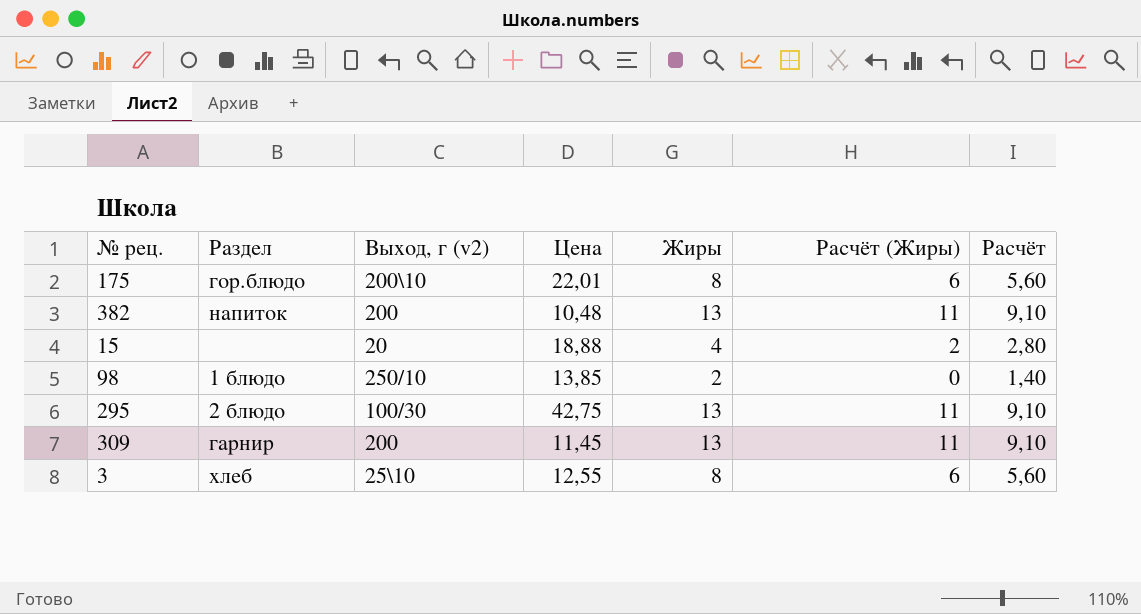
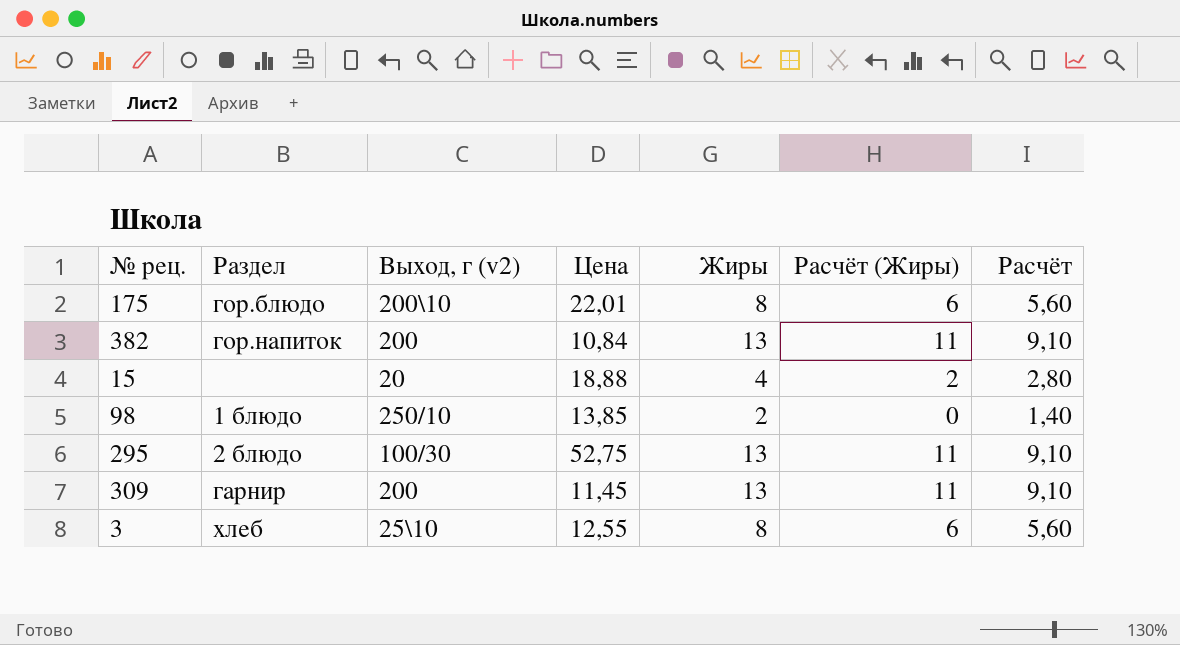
382 | Раздел: напиток -> гор.напиток
382 | Цена: 10,48 -> 10,84
295 | Цена: 42,75 -> 52,75

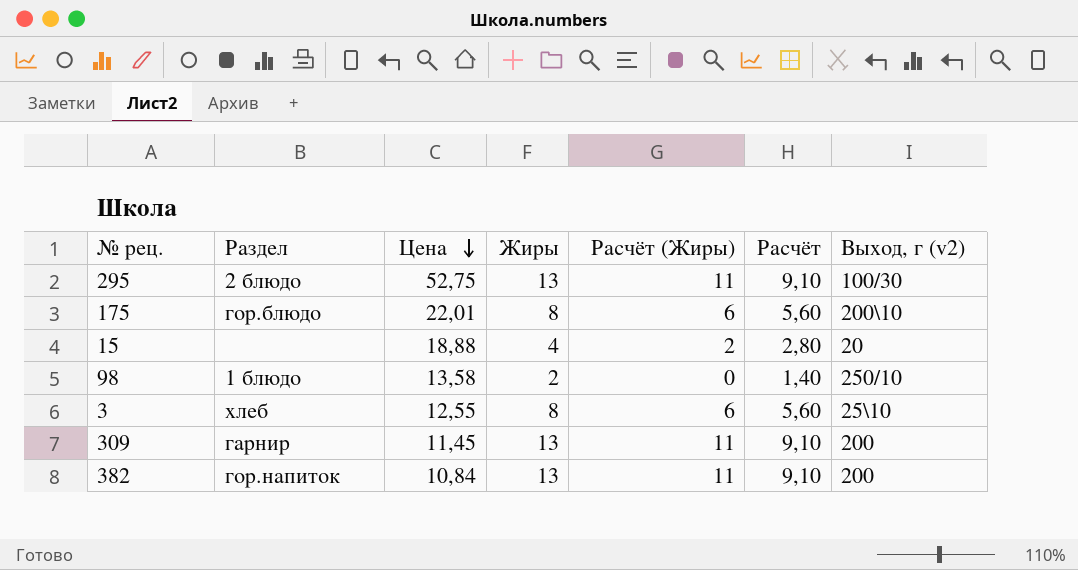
row order: none -> Цена descending
column Выход, г (v2) | position: 3 -> 7
98 | Цена: 13,85 -> 13,58

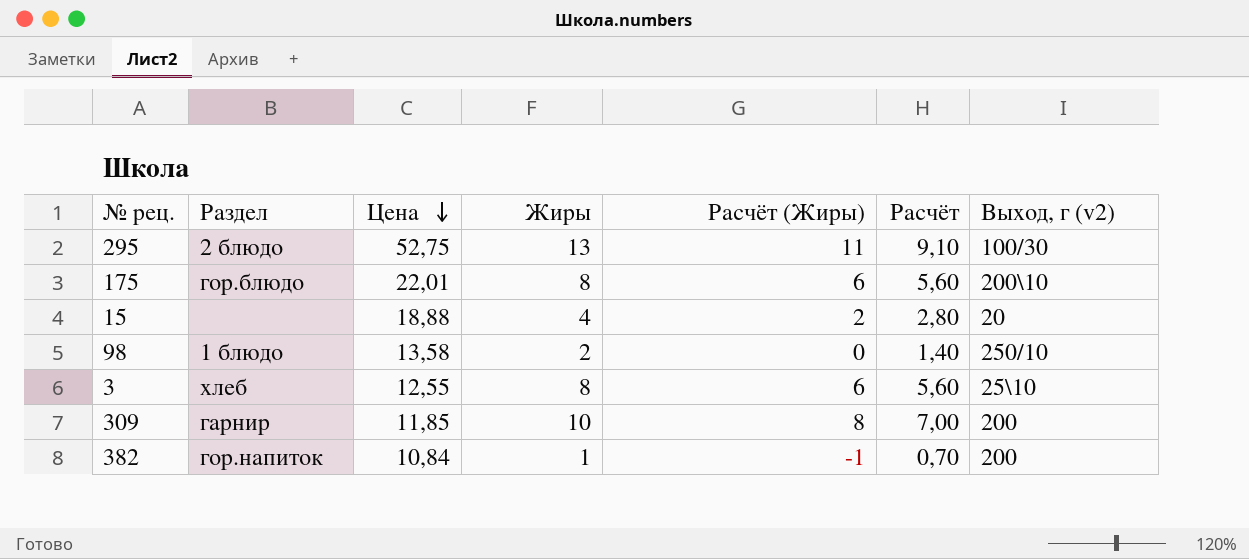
309 | Цена: 11,45 -> 11,85
309 | Жиры: 13 -> 10
309 | Расчёт (Жиры): 11 -> 8
309 | Расчёт: 9,10 -> 7,00
382 | Жиры: 13 -> 1
382 | Расчёт (Жиры): 11 -> -1
382 | Расчёт: 9,10 -> 0,70

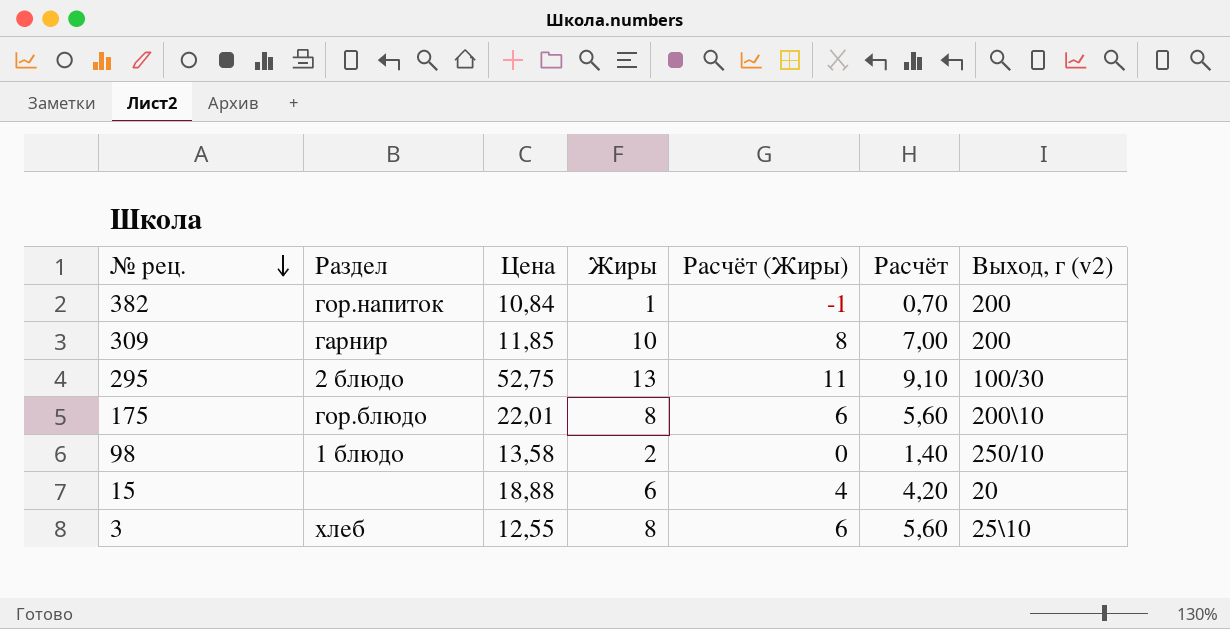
row order: Цена descending -> № рец. descending
15 | Жиры: 4 -> 6
15 | Расчёт (Жиры): 2 -> 4
15 | Расчёт: 2,80 -> 4,20

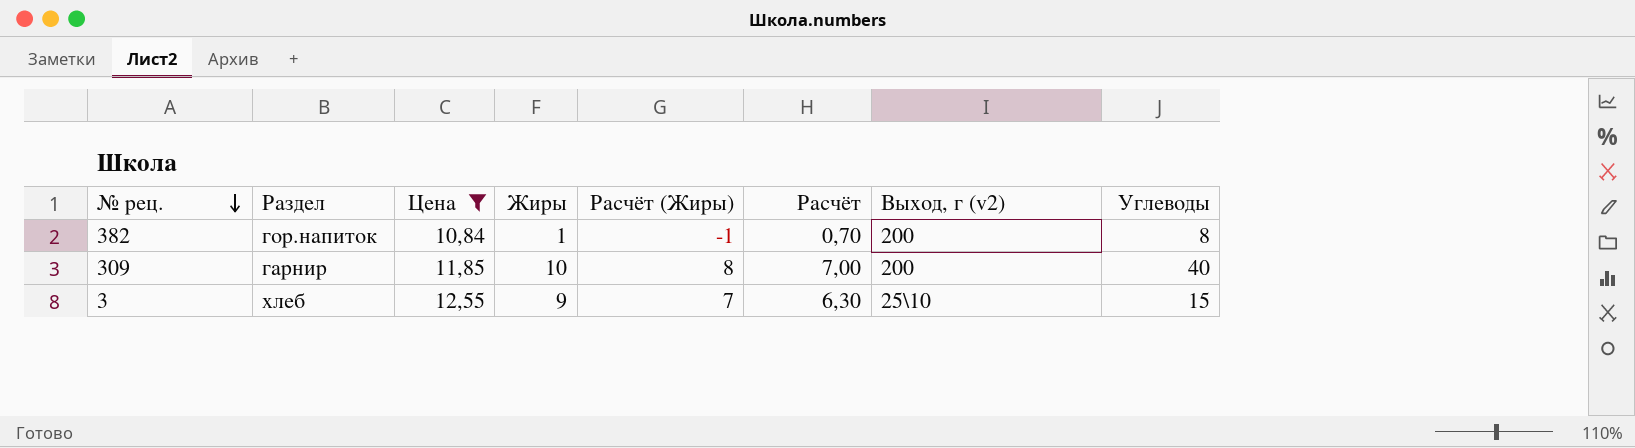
filter: none -> Цена <= 12,55
column Углеводы | position: none -> 8
3 | Жиры: 8 -> 9
3 | Расчёт (Жиры): 6 -> 7
3 | Расчёт: 5,60 -> 6,30

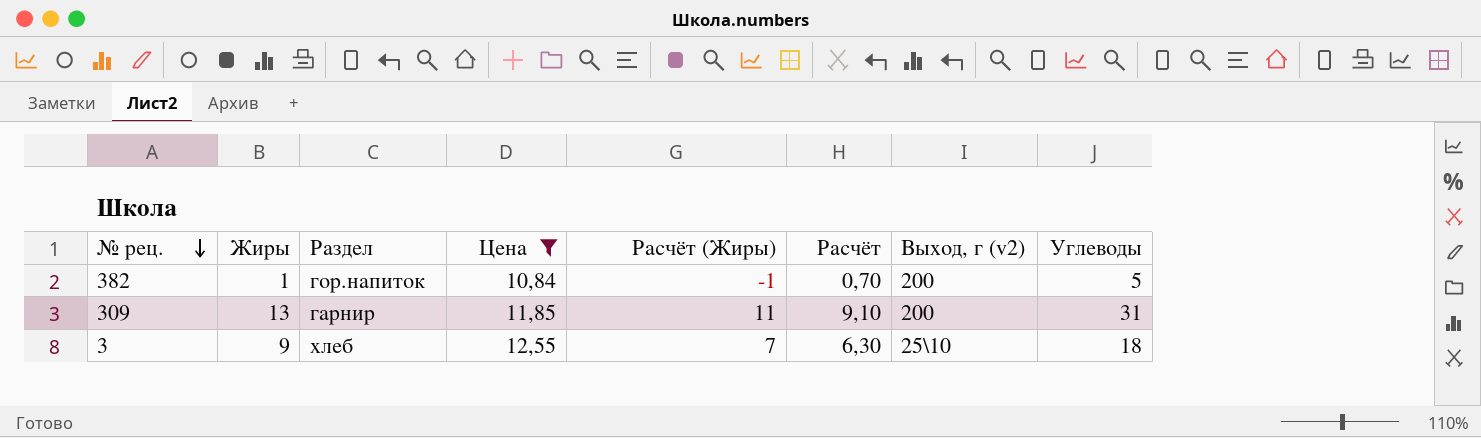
column Жиры | position: 4 -> 2
382 | Углеводы: 8 -> 5
309 | Жиры: 10 -> 13
309 | Расчёт (Жиры): 8 -> 11
309 | Расчёт: 7,00 -> 9,10
309 | Углеводы: 40 -> 31
3 | Углеводы: 15 -> 18

